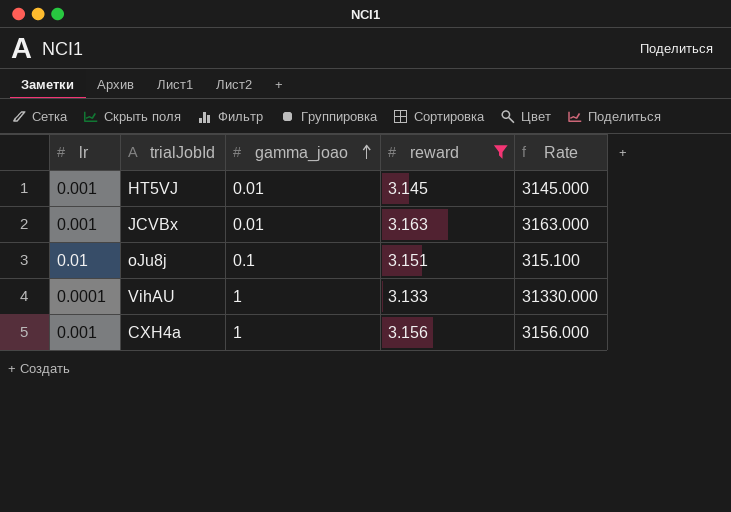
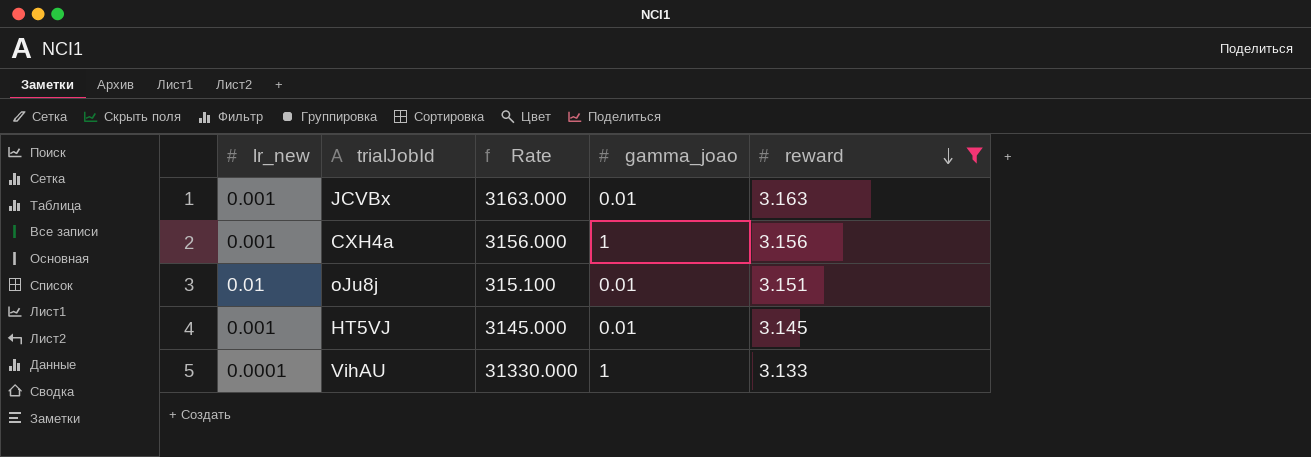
row order: gamma_joao ascending -> reward descending
column name: lr -> lr_new
column Rate | position: 5 -> 3
oJu8j | gamma_joao: 0.1 -> 0.01

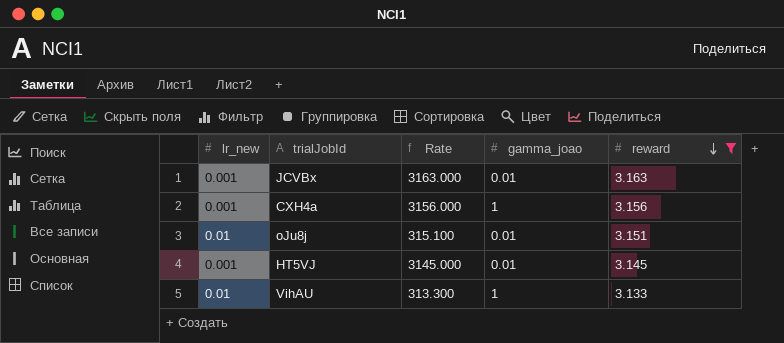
VihAU | lr_new: 0.0001 -> 0.01
VihAU | Rate: 31330.000 -> 313.300

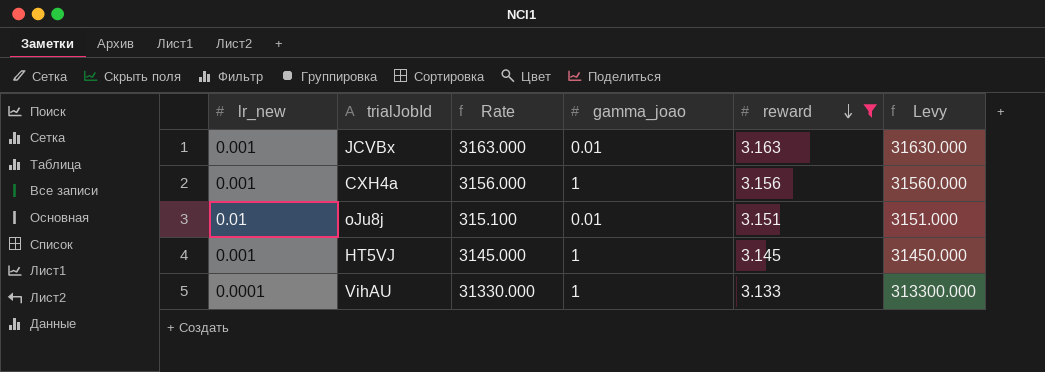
column Levy | formula: none -> [Rate] * 10
HT5VJ | gamma_joao: 0.01 -> 1
VihAU | lr_new: 0.01 -> 0.0001
VihAU | Rate: 313.300 -> 31330.000

